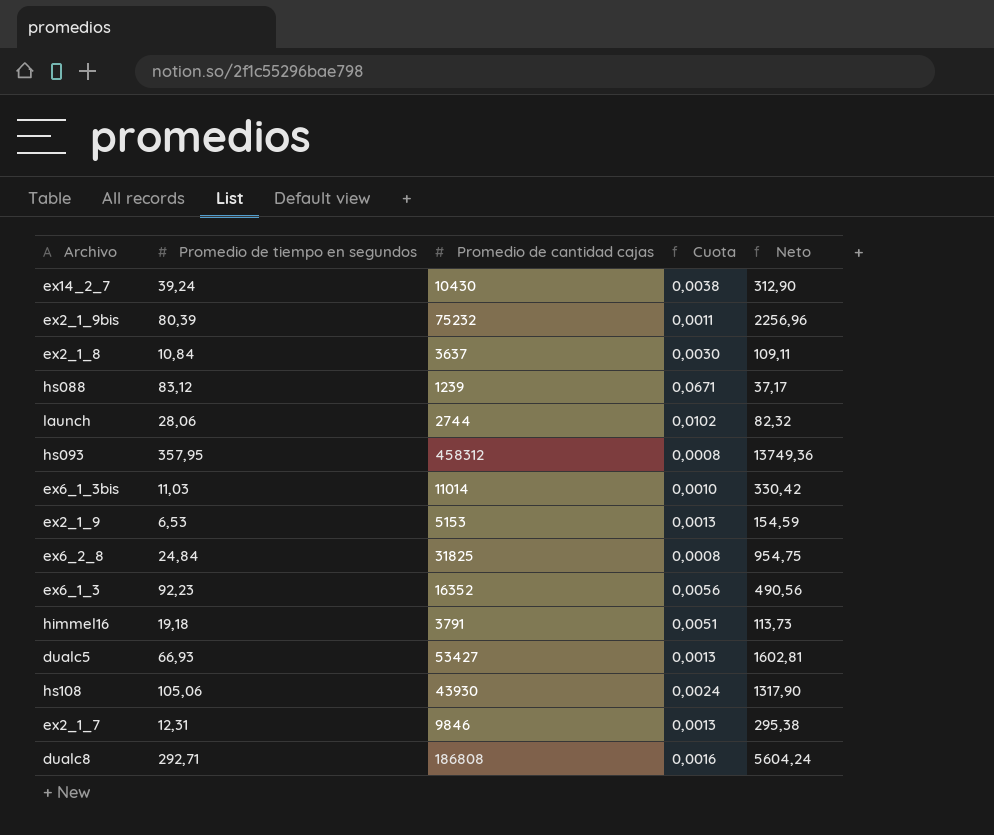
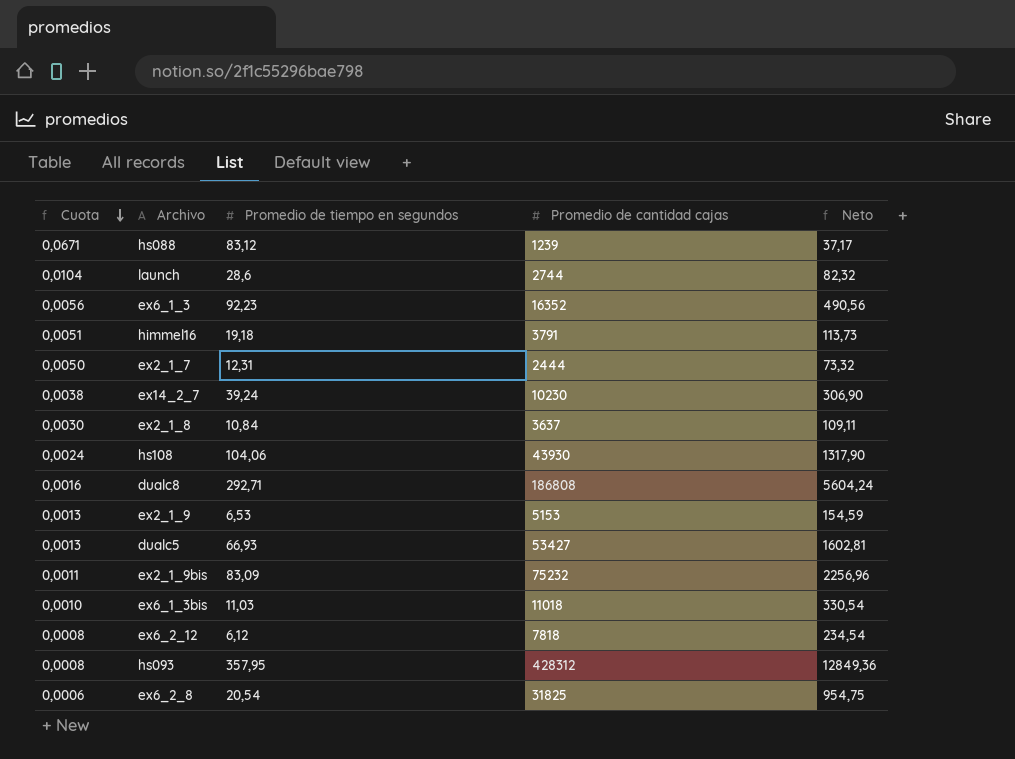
row order: none -> Cuota descending
column Cuota | position: 4 -> 1
launch | Cuota: 0,0102 -> 0,0104
launch | Promedio de tiempo en segundos: 28,06 -> 28,6
ex2_1_7 | Cuota: 0,0013 -> 0,0050
ex2_1_7 | Promedio de cantidad cajas: 9846 -> 2444
ex2_1_7 | Neto: 295,38 -> 73,32
ex14_2_7 | Promedio de cantidad cajas: 10430 -> 10230
ex14_2_7 | Neto: 312,90 -> 306,90
hs108 | Promedio de tiempo en segundos: 105,06 -> 104,06
ex2_1_9bis | Promedio de tiempo en segundos: 80,39 -> 83,09
ex6_1_3bis | Promedio de cantidad cajas: 11014 -> 11018
ex6_1_3bis | Neto: 330,42 -> 330,54
row ex6_2_12: none -> 0,0008 | 6,12 | 7818 | 234,54
hs093 | Promedio de cantidad cajas: 458312 -> 428312
hs093 | Neto: 13749,36 -> 12849,36
ex6_2_8 | Cuota: 0,0008 -> 0,0006
ex6_2_8 | Promedio de tiempo en segundos: 24,84 -> 20,54

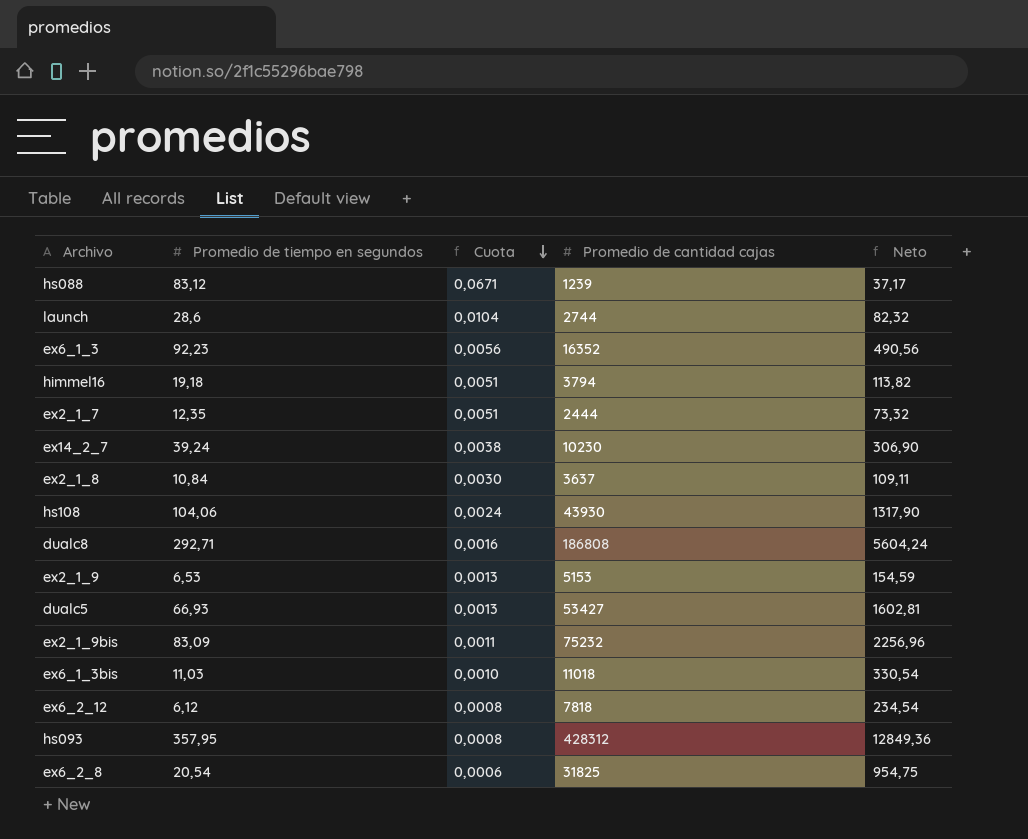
column Cuota | position: 1 -> 3
himmel16 | Promedio de cantidad cajas: 3791 -> 3794
himmel16 | Neto: 113,73 -> 113,82
ex2_1_7 | Promedio de tiempo en segundos: 12,31 -> 12,35
ex2_1_7 | Cuota: 0,0050 -> 0,0051

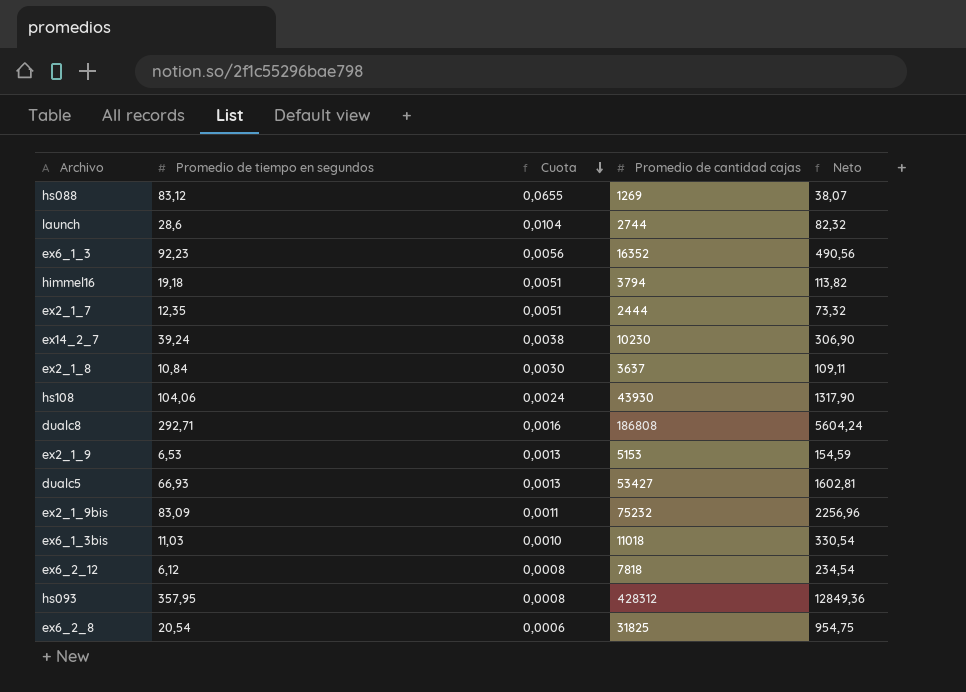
hs088 | Cuota: 0,0671 -> 0,0655
hs088 | Promedio de cantidad cajas: 1239 -> 1269
hs088 | Neto: 37,17 -> 38,07

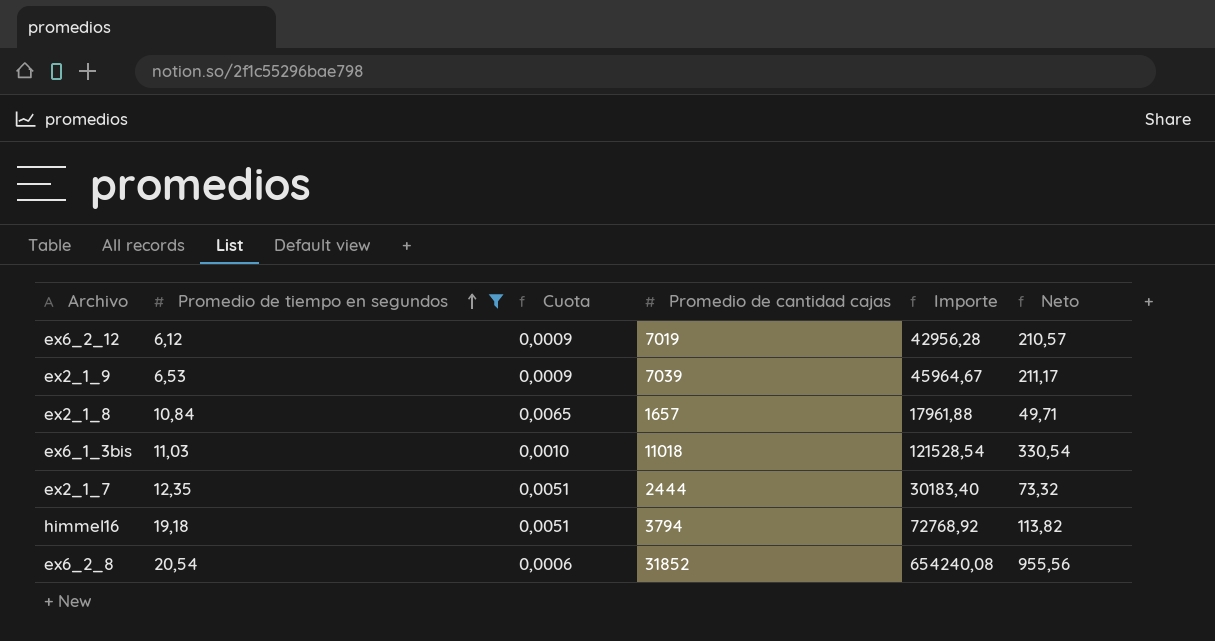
filter: none -> Promedio de tiempo en segundos <= 20,54
row order: Cuota descending -> Promedio de tiempo en segundos ascending
column Importe | formula: none -> [Promedio de tiempo en segundos] * [Promedio de cantidad cajas]
ex6_2_12 | Cuota: 0,0008 -> 0,0009
ex6_2_12 | Promedio de cantidad cajas: 7818 -> 7019
ex6_2_12 | Neto: 234,54 -> 210,57
ex2_1_9 | Cuota: 0,0013 -> 0,0009
ex2_1_9 | Promedio de cantidad cajas: 5153 -> 7039
ex2_1_9 | Neto: 154,59 -> 211,17
ex2_1_8 | Cuota: 0,0030 -> 0,0065
ex2_1_8 | Promedio de cantidad cajas: 3637 -> 1657
ex2_1_8 | Neto: 109,11 -> 49,71
ex6_2_8 | Promedio de cantidad cajas: 31825 -> 31852
ex6_2_8 | Neto: 954,75 -> 955,56

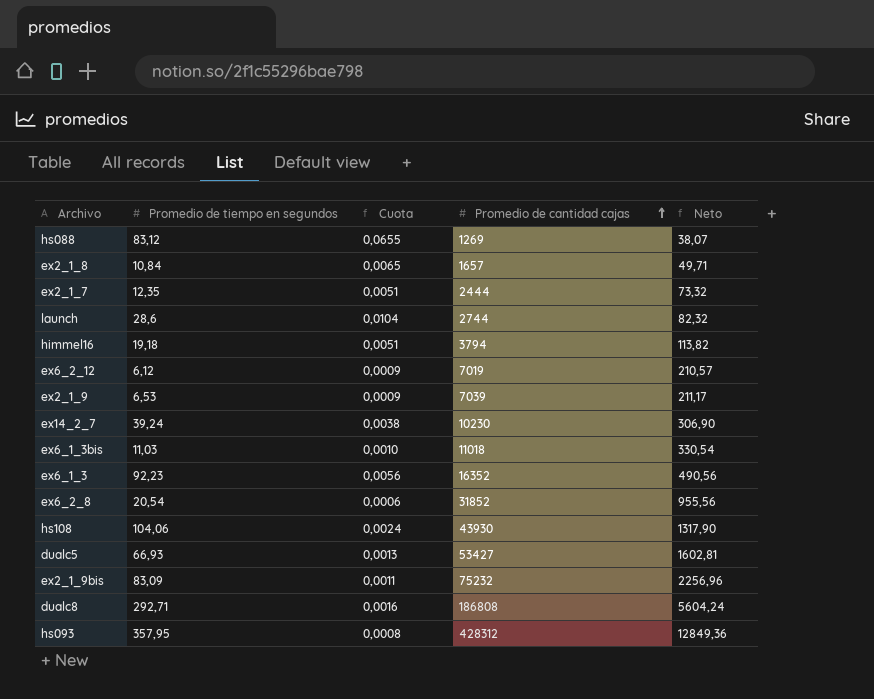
filter: Promedio de tiempo en segundos <= 20,54 -> none
row order: Promedio de tiempo en segundos ascending -> Promedio de cantidad cajas ascending
column Importe | formula: [Promedio de tiempo en segundos] * [Promedio de cantidad cajas] -> none

